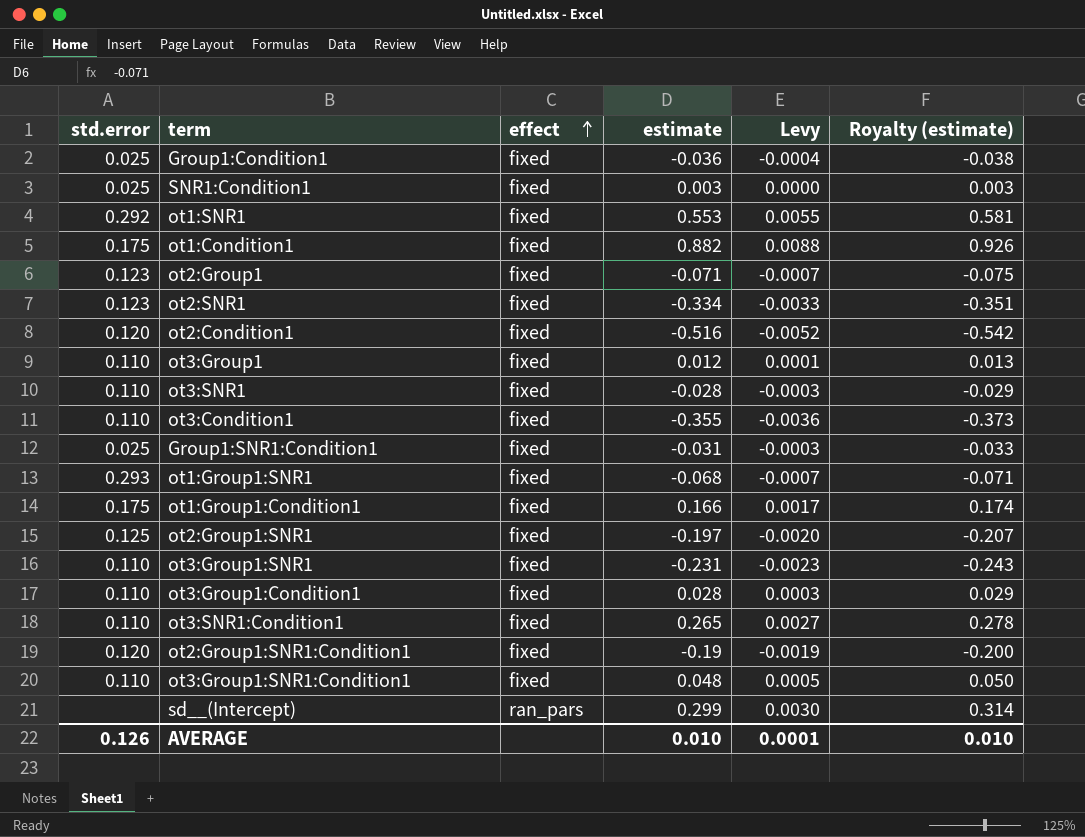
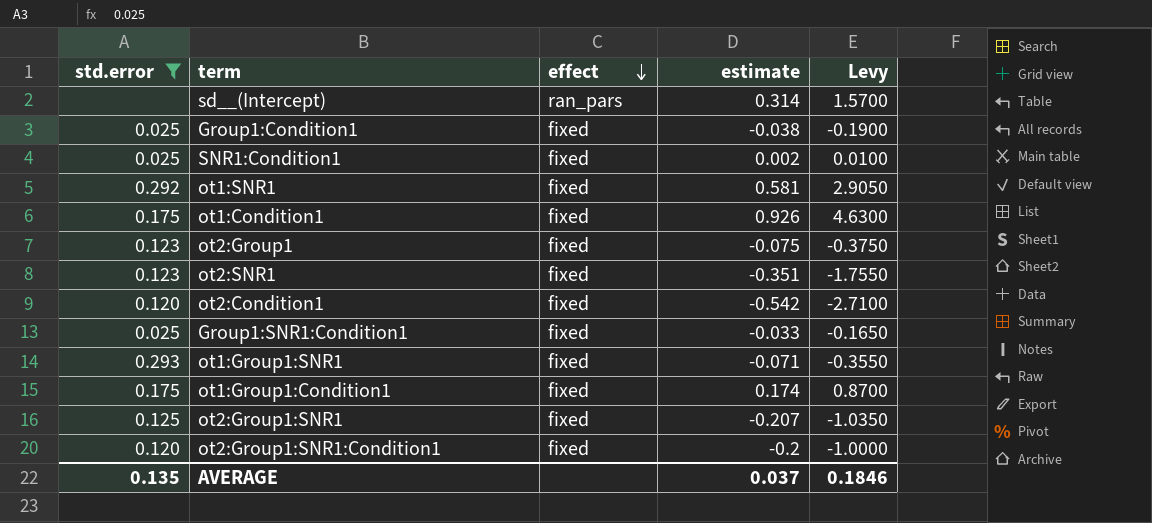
filter: none -> std.error != 0.110
row order: effect ascending -> effect descending
column Royalty (estimate) | formula: [estimate] * 1.05 -> none
column Levy | formula: [estimate] * 0.01 -> [estimate] * 5
sd__(Intercept) | estimate: 0.299 -> 0.314
Group1:Condition1 | estimate: -0.036 -> -0.038
SNR1:Condition1 | estimate: 0.003 -> 0.002
ot1:SNR1 | estimate: 0.553 -> 0.581
ot1:Condition1 | estimate: 0.882 -> 0.926
ot2:Group1 | estimate: -0.071 -> -0.075
ot2:SNR1 | estimate: -0.334 -> -0.351
ot2:Condition1 | estimate: -0.516 -> -0.542
Group1:SNR1:Condition1 | estimate: -0.031 -> -0.033
ot1:Group1:SNR1 | estimate: -0.068 -> -0.071
ot1:Group1:Condition1 | estimate: 0.166 -> 0.174
ot2:Group1:SNR1 | estimate: -0.197 -> -0.207
ot2:Group1:SNR1:Condition1 | estimate: -0.19 -> -0.2
AVERAGE | std.error: 0.126 -> 0.135
AVERAGE | estimate: 0.010 -> 0.037
AVERAGE | Levy: 0.0001 -> 0.1846

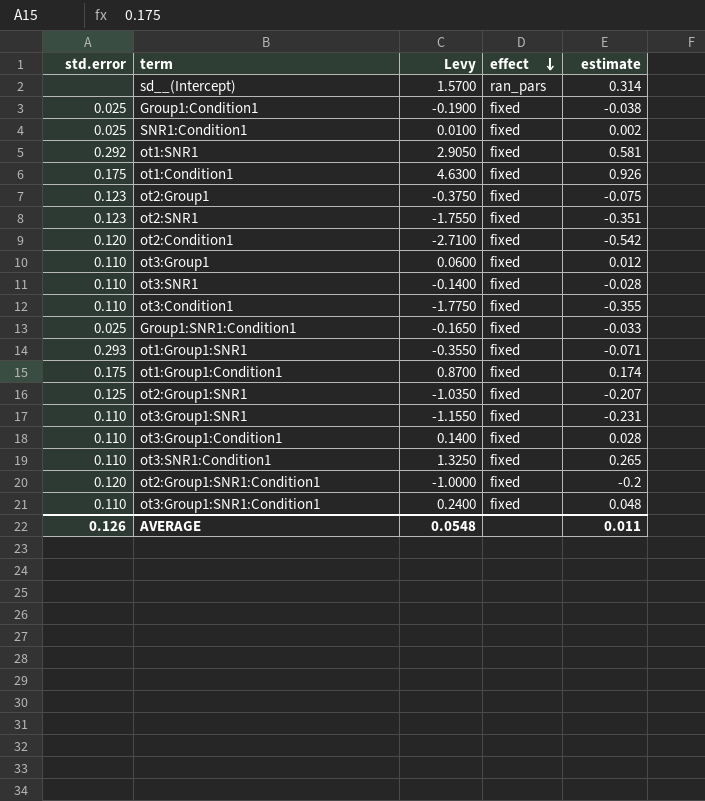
filter: std.error != 0.110 -> none
column Levy | position: 5 -> 3
AVERAGE | std.error: 0.135 -> 0.126
AVERAGE | Levy: 0.1846 -> 0.0548
AVERAGE | estimate: 0.037 -> 0.011

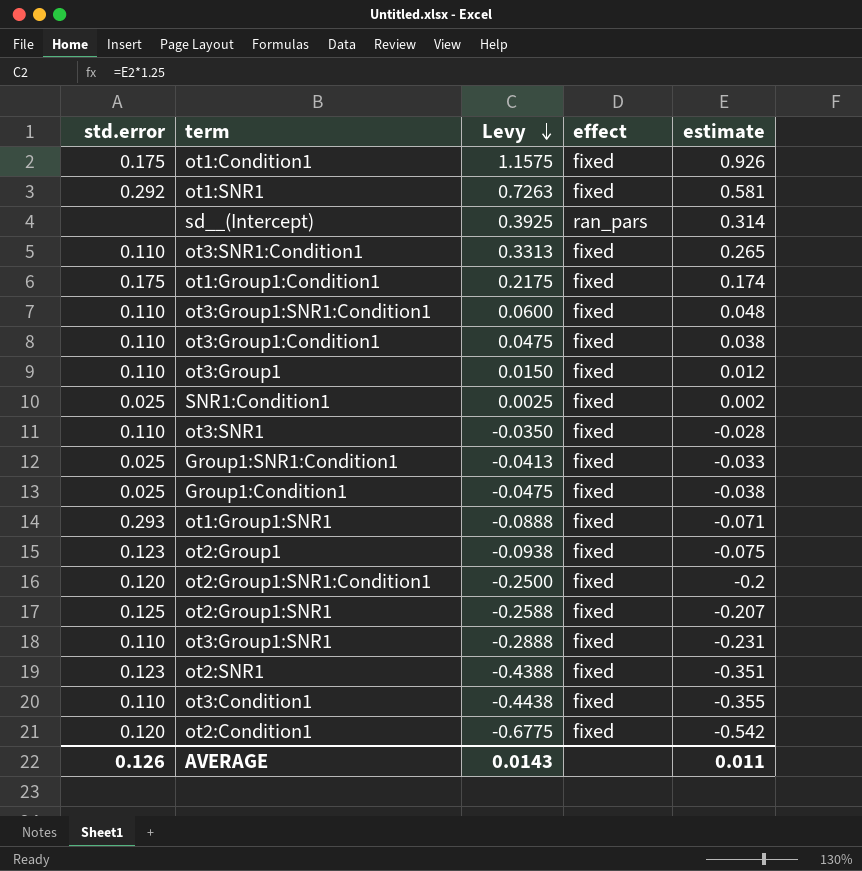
row order: effect descending -> Levy descending
column Levy | formula: [estimate] * 5 -> [estimate] * 1.25
ot3:Group1:Condition1 | estimate: 0.028 -> 0.038
AVERAGE | Levy: 0.0548 -> 0.0143

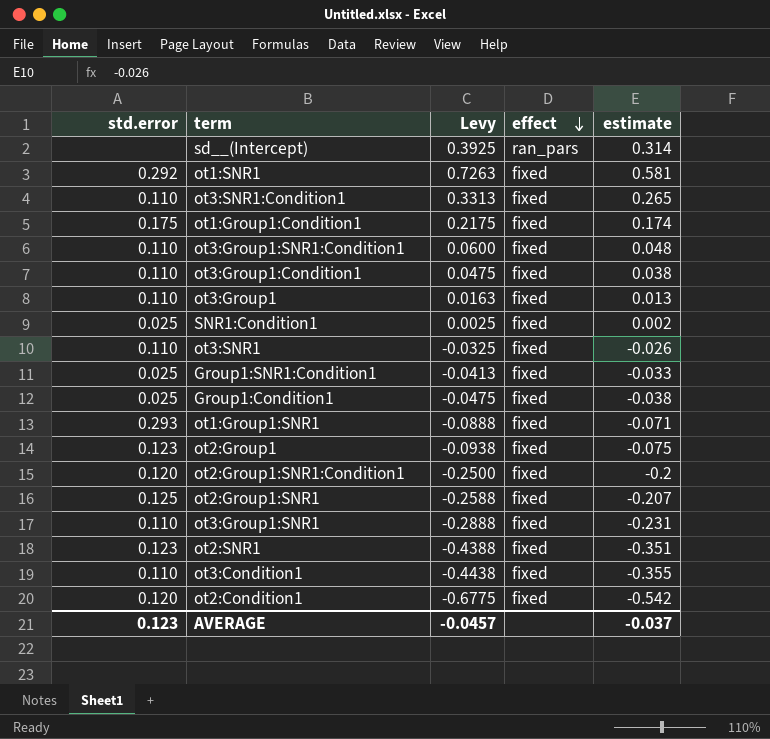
row order: Levy descending -> effect descending
row ot1:Condition1: 0.175 | 1.1575 | fixed | 0.926 -> none
ot3:Group1 | Levy: 0.0150 -> 0.0163
ot3:Group1 | estimate: 0.012 -> 0.013
ot3:SNR1 | Levy: -0.0350 -> -0.0325
ot3:SNR1 | estimate: -0.028 -> -0.026
AVERAGE | std.error: 0.126 -> 0.123
AVERAGE | Levy: 0.0143 -> -0.0457
AVERAGE | estimate: 0.011 -> -0.037

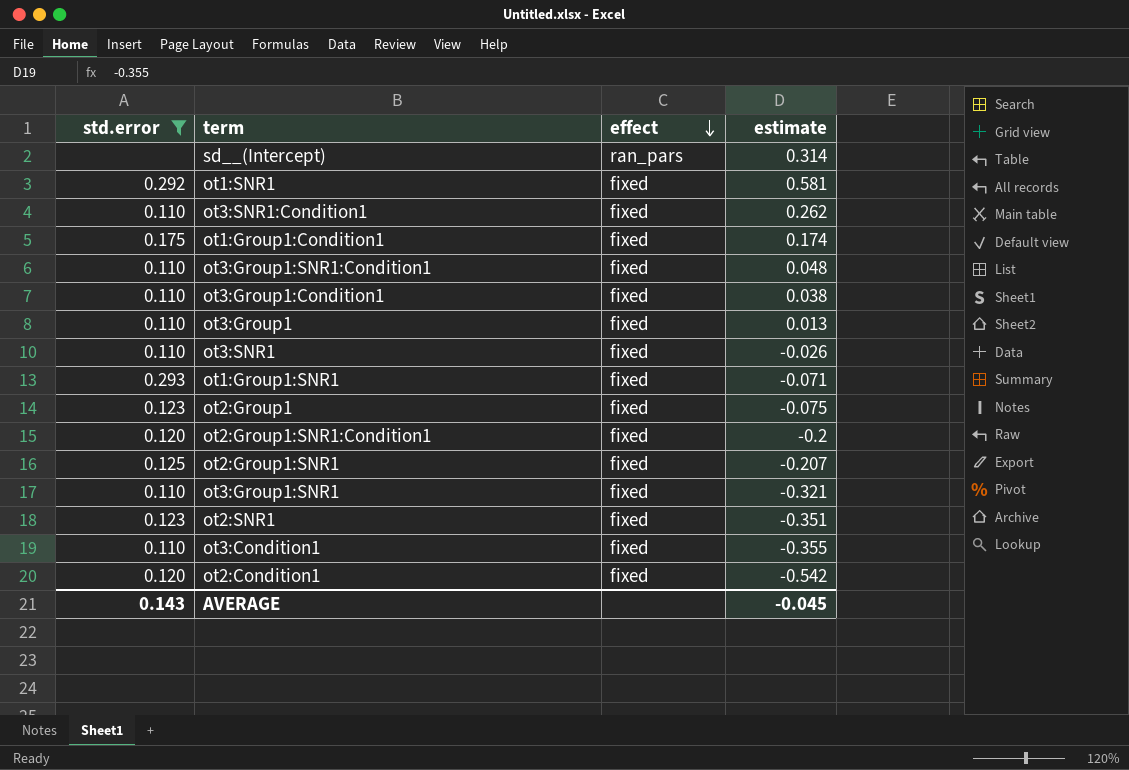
filter: none -> std.error != 0.025
column Levy | formula: [estimate] * 1.25 -> none
ot3:SNR1:Condition1 | estimate: 0.265 -> 0.262
ot3:Group1:SNR1 | estimate: -0.231 -> -0.321
AVERAGE | std.error: 0.123 -> 0.143
AVERAGE | estimate: -0.037 -> -0.045

